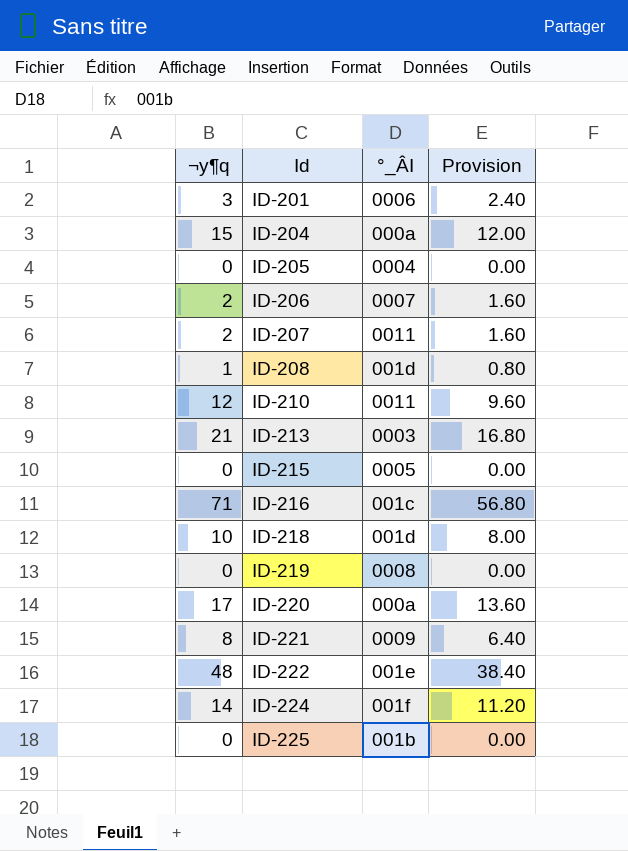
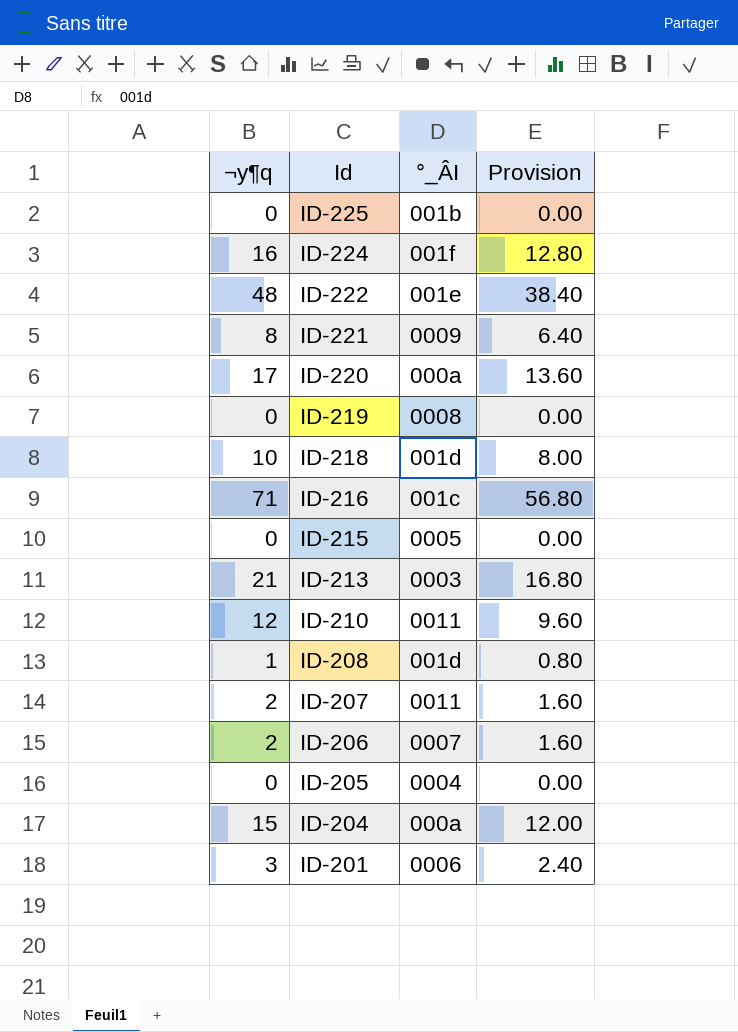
row order: Id ascending -> Id descending
ID-224 | ¬y¶q: 14 -> 16
ID-224 | Provision: 11.20 -> 12.80

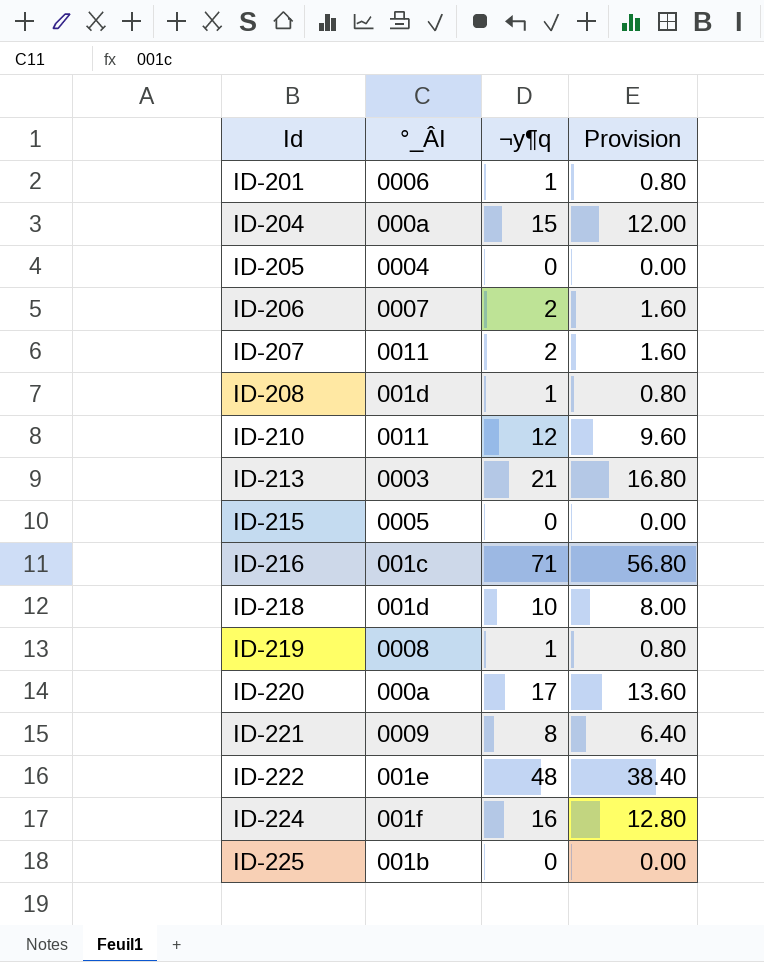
row order: Id descending -> Id ascending
column ¬y¶q | position: 1 -> 3
ID-201 | ¬y¶q: 3 -> 1
ID-201 | Provision: 2.40 -> 0.80
ID-219 | ¬y¶q: 0 -> 1
ID-219 | Provision: 0.00 -> 0.80

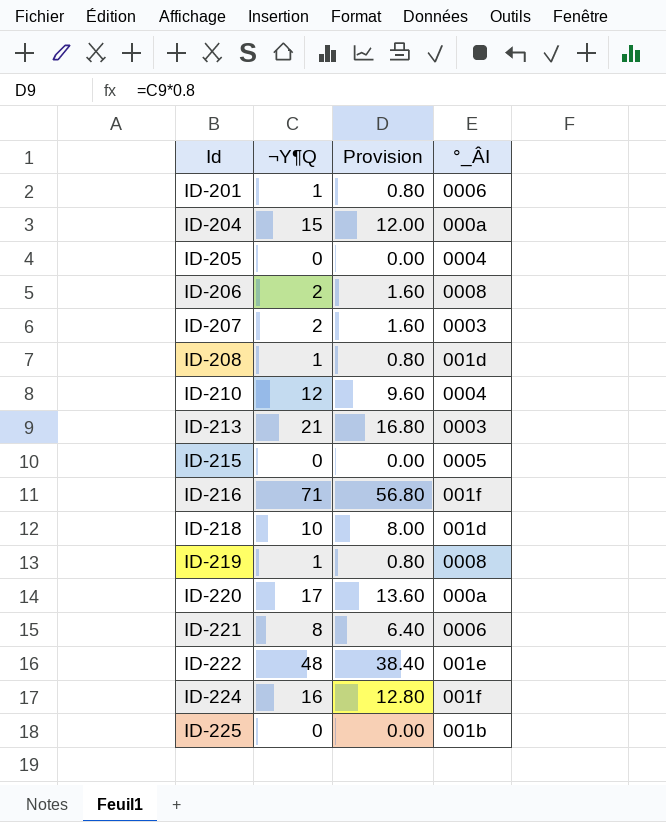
column name: ¬y¶q -> ¬Y¶Q
column °_ÂI | position: 2 -> 4
ID-206 | °_ÂI: 0007 -> 0008
ID-207 | °_ÂI: 0011 -> 0003
ID-210 | °_ÂI: 0011 -> 0004
ID-216 | °_ÂI: 001c -> 001f
ID-221 | °_ÂI: 0009 -> 0006

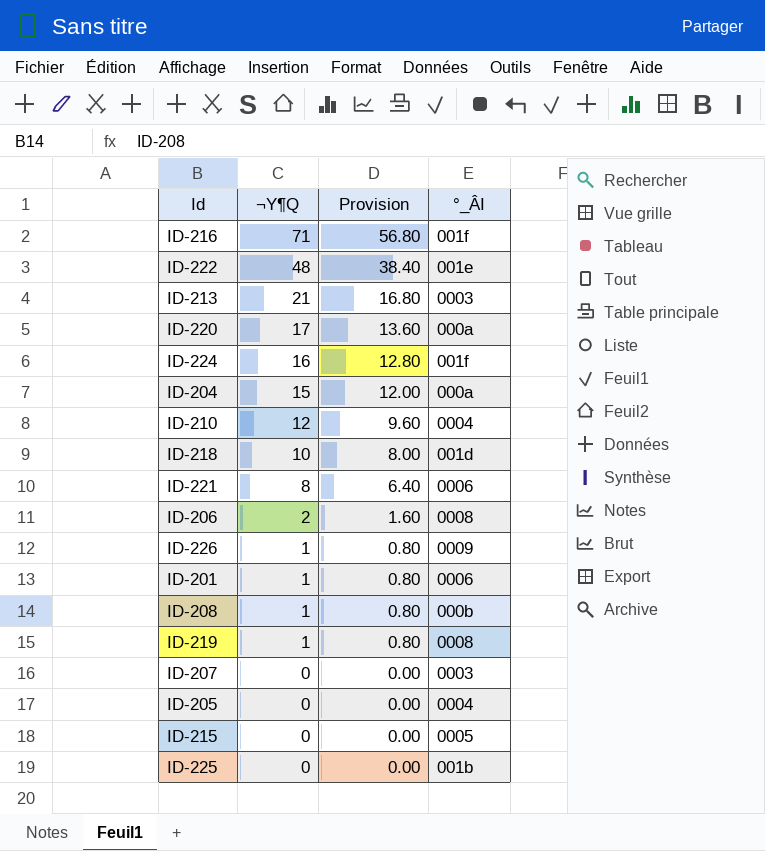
row order: Id ascending -> ¬Y¶Q descending
row ID-226: none -> 1 | 0.80 | 0009
ID-208 | °_ÂI: 001d -> 000b
ID-207 | ¬Y¶Q: 2 -> 0
ID-207 | Provision: 1.60 -> 0.00

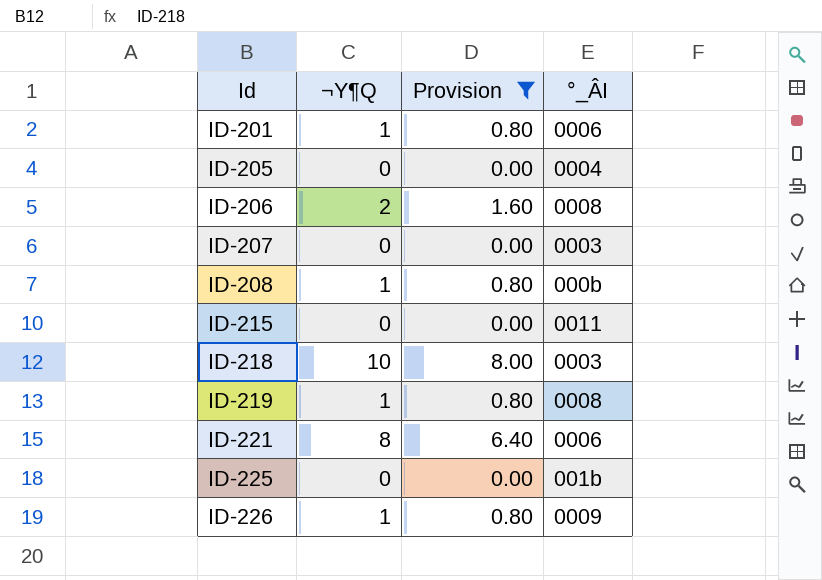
filter: none -> Provision <= 8.00
row order: ¬Y¶Q descending -> Id ascending
ID-215 | °_ÂI: 0005 -> 0011
ID-218 | °_ÂI: 001d -> 0003

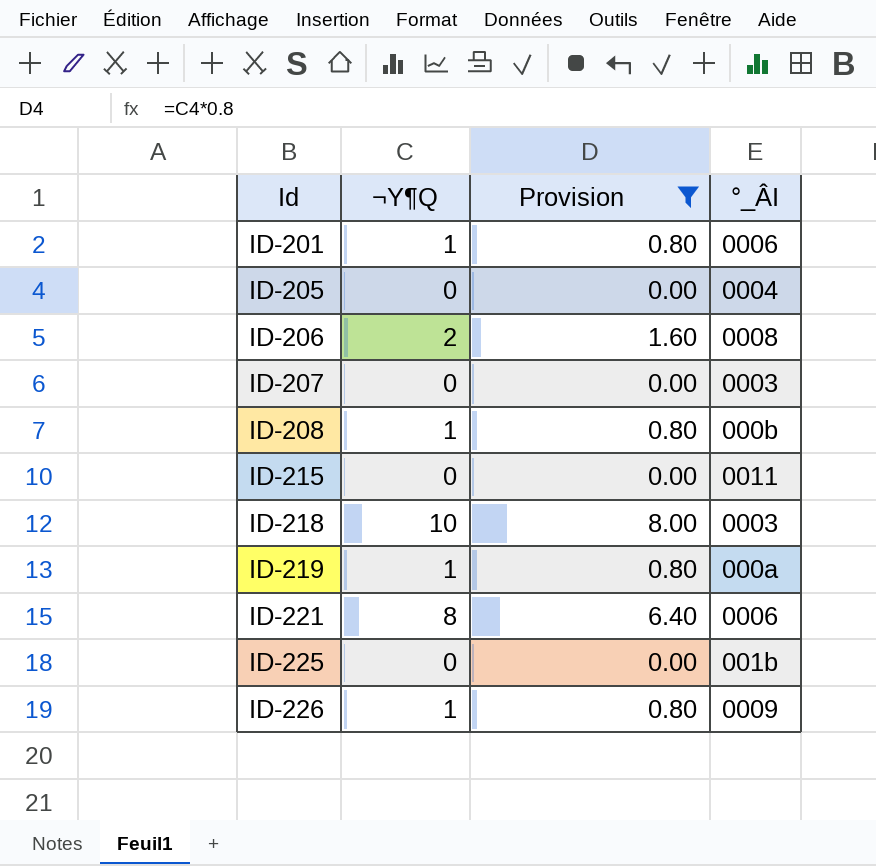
ID-219 | °_ÂI: 0008 -> 000a

